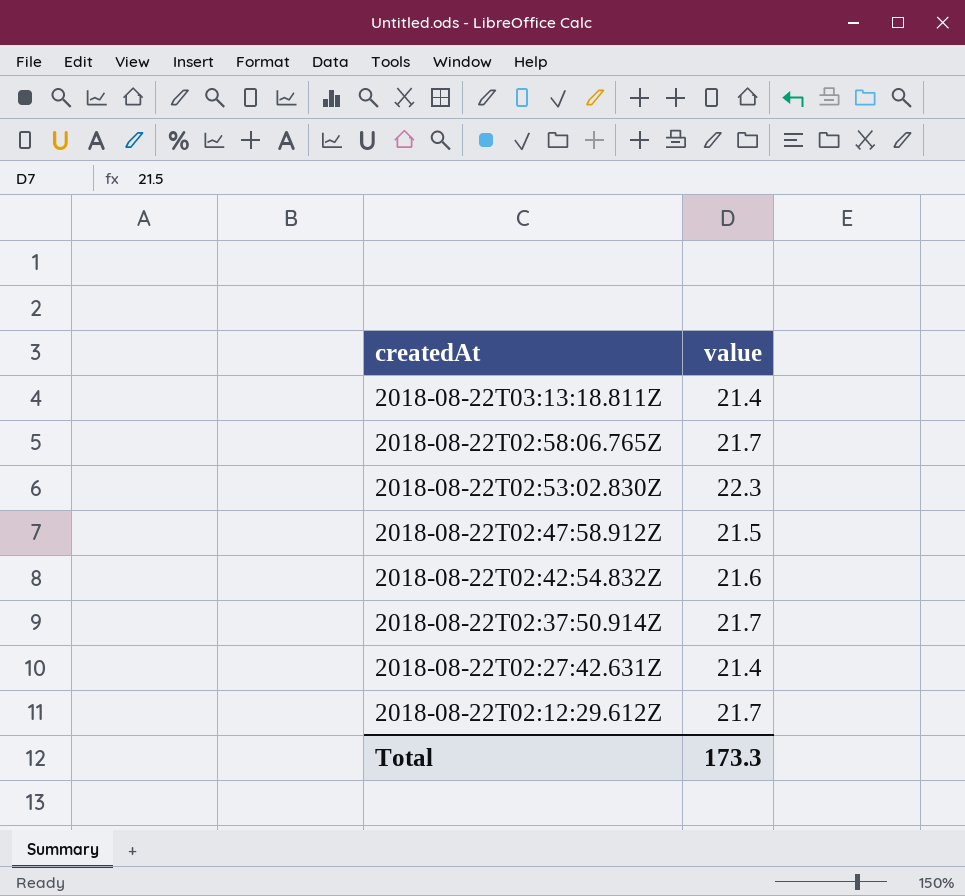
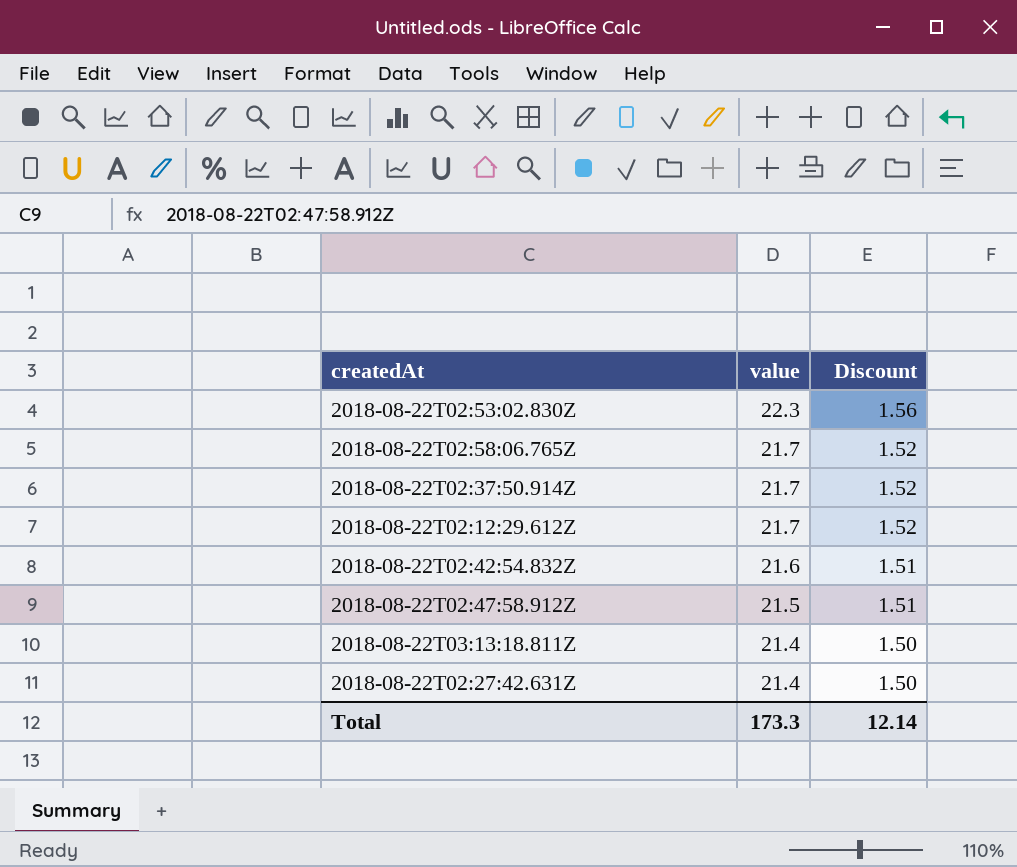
row order: createdAt descending -> value descending
column Discount | formula: none -> [value] * 0.07

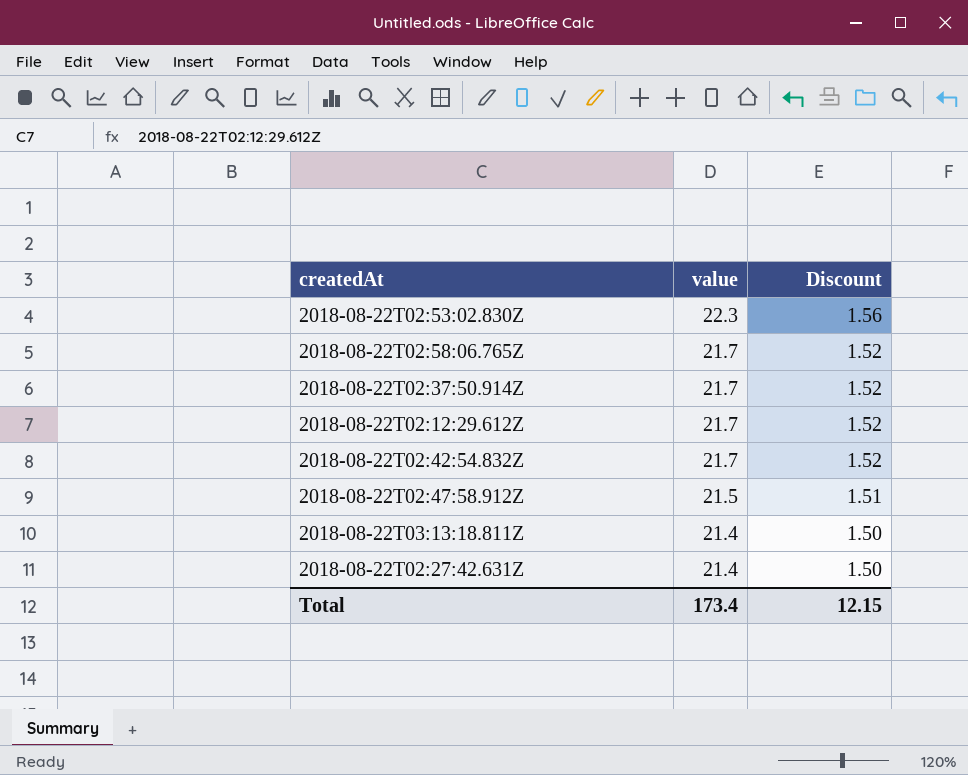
2018-08-22T02:42:54.832Z | value: 21.6 -> 21.7
2018-08-22T02:42:54.832Z | Discount: 1.51 -> 1.52
Total | value: 173.3 -> 173.4
Total | Discount: 12.14 -> 12.15

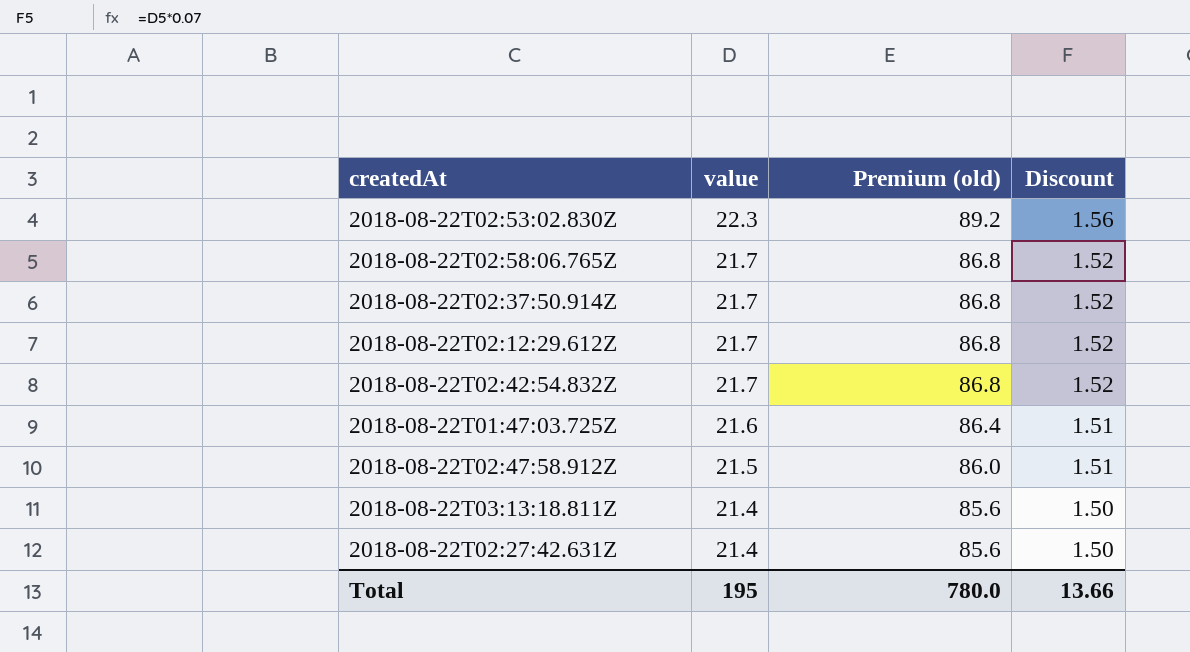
column Premium (old) | formula: none -> [value] * 4
row 2018-08-22T01:47:03.725Z: none -> 21.6 | 86.4 | 1.51
Total | value: 173.4 -> 195
Total | Discount: 12.15 -> 13.66

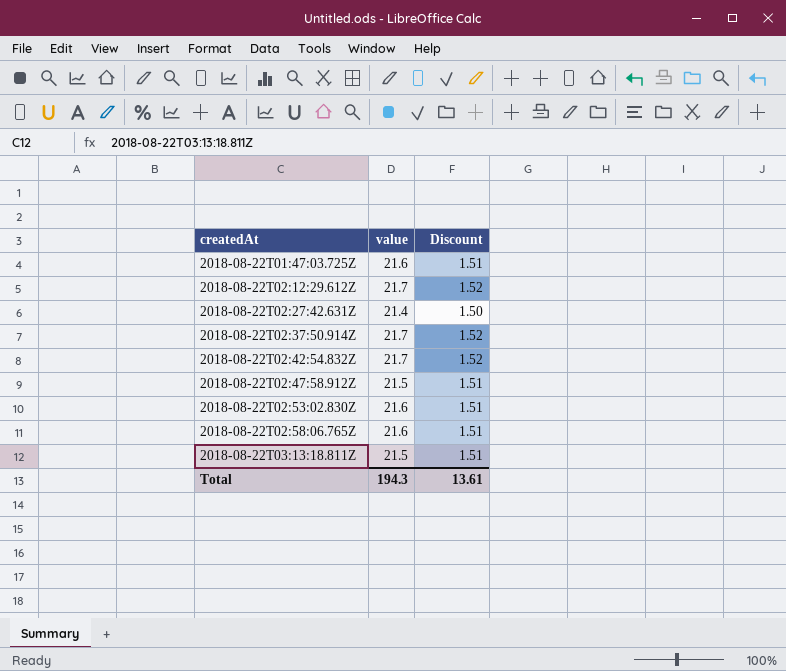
row order: value descending -> createdAt ascending
column Premium (old) | formula: [value] * 4 -> none
2018-08-22T02:53:02.830Z | value: 22.3 -> 21.6
2018-08-22T02:53:02.830Z | Discount: 1.56 -> 1.51
2018-08-22T02:58:06.765Z | value: 21.7 -> 21.6
2018-08-22T02:58:06.765Z | Discount: 1.52 -> 1.51
2018-08-22T03:13:18.811Z | value: 21.4 -> 21.5
2018-08-22T03:13:18.811Z | Discount: 1.50 -> 1.51
Total | value: 195 -> 194.3
Total | Discount: 13.66 -> 13.61

